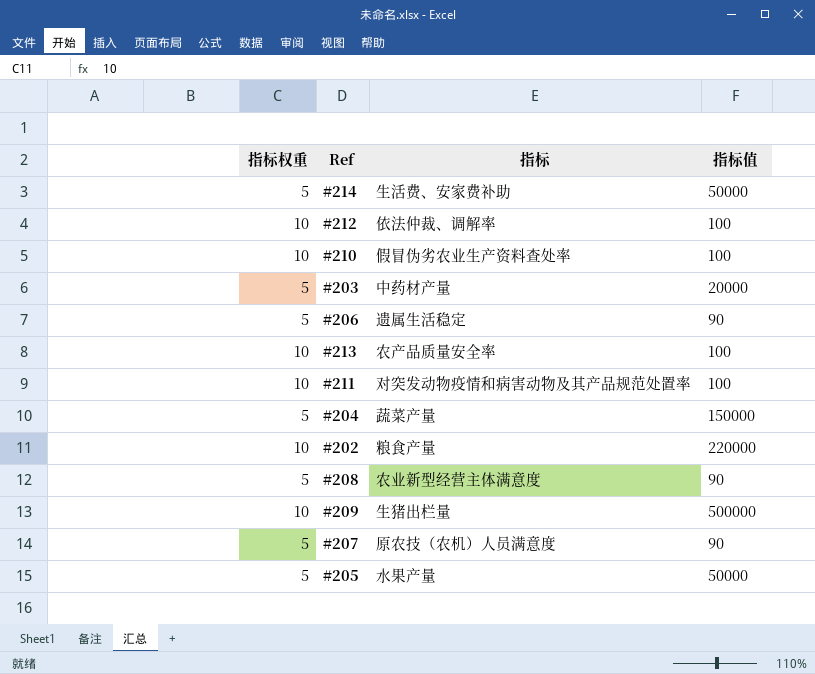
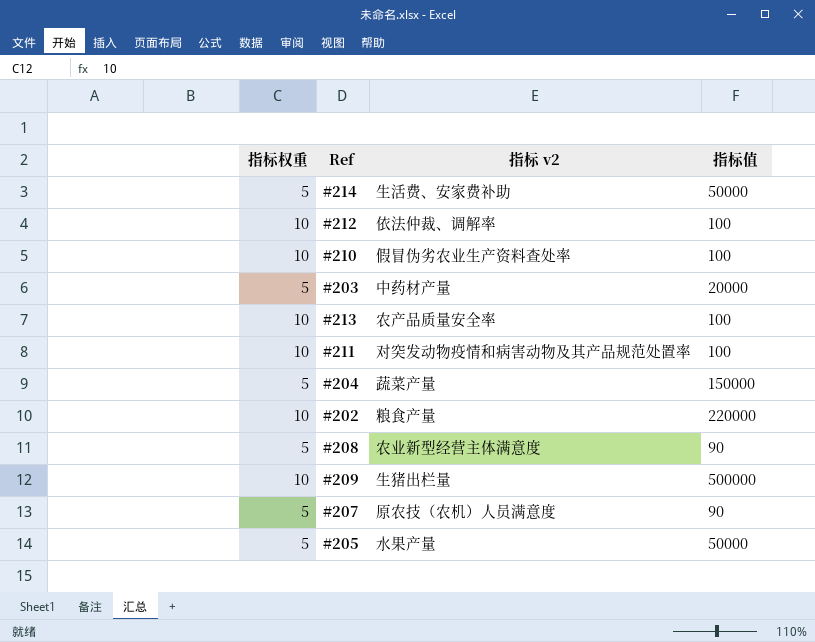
column name: 指标 -> 指标 v2
row #206: 5 | 遗属生活稳定 | 90 -> none

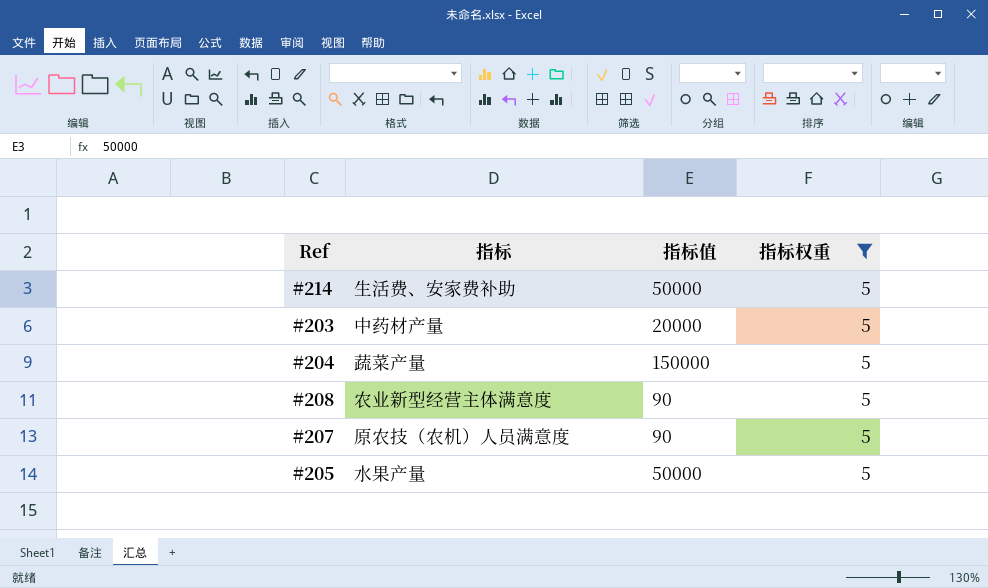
filter: none -> 指标权重 = 5
column name: 指标 v2 -> 指标
column 指标权重 | position: 1 -> 4

